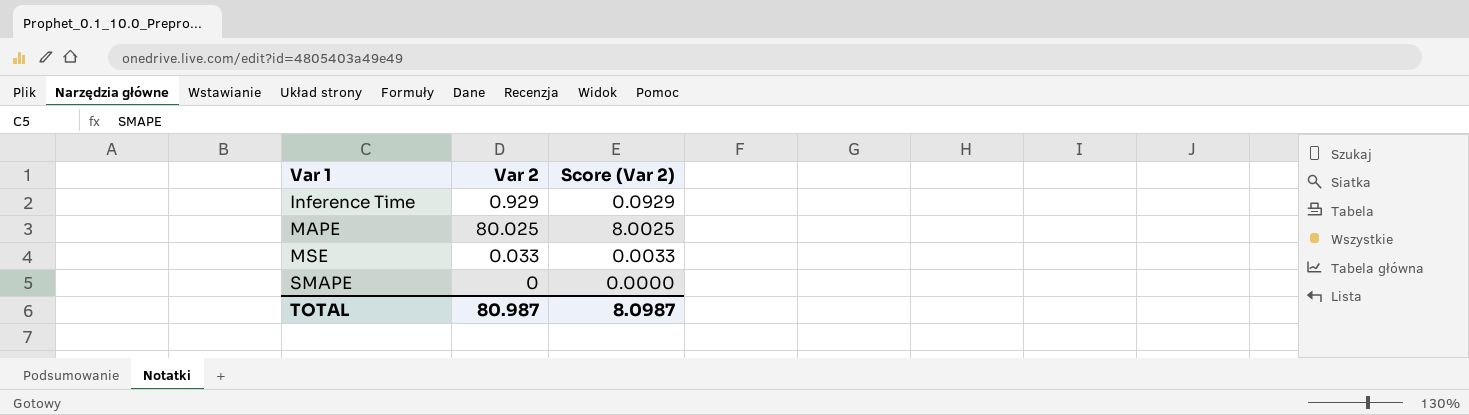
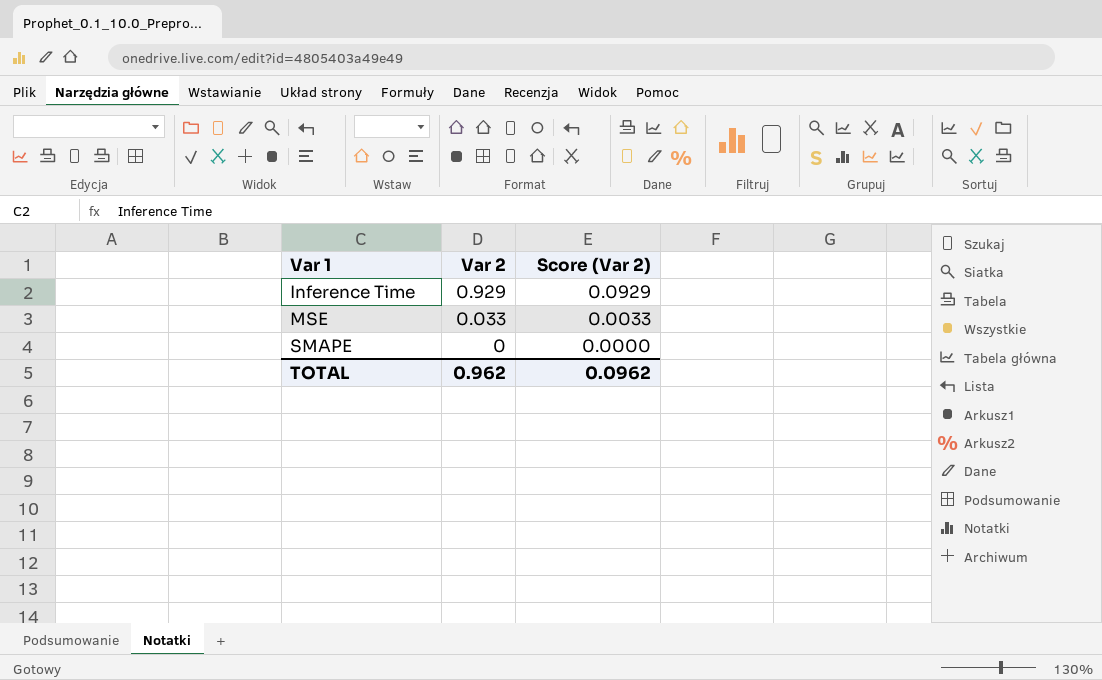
row MAPE: 80.025 | 8.0025 -> none
TOTAL | Var 2: 80.987 -> 0.962
TOTAL | Score (Var 2): 8.0987 -> 0.0962

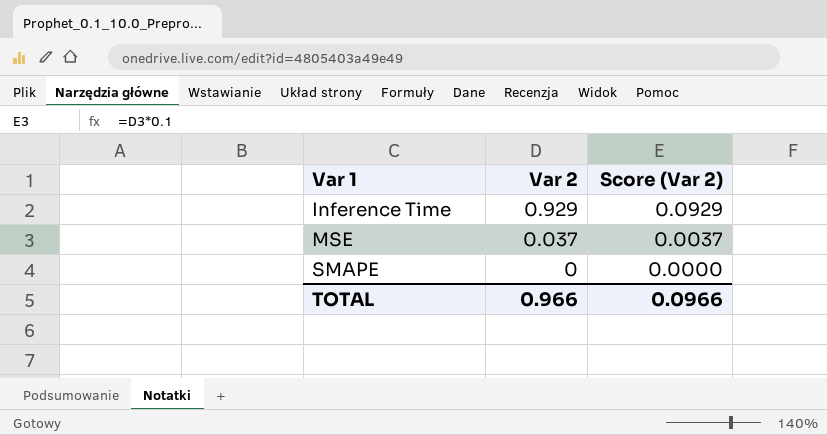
MSE | Var 2: 0.033 -> 0.037
MSE | Score (Var 2): 0.0033 -> 0.0037
TOTAL | Var 2: 0.962 -> 0.966
TOTAL | Score (Var 2): 0.0962 -> 0.0966

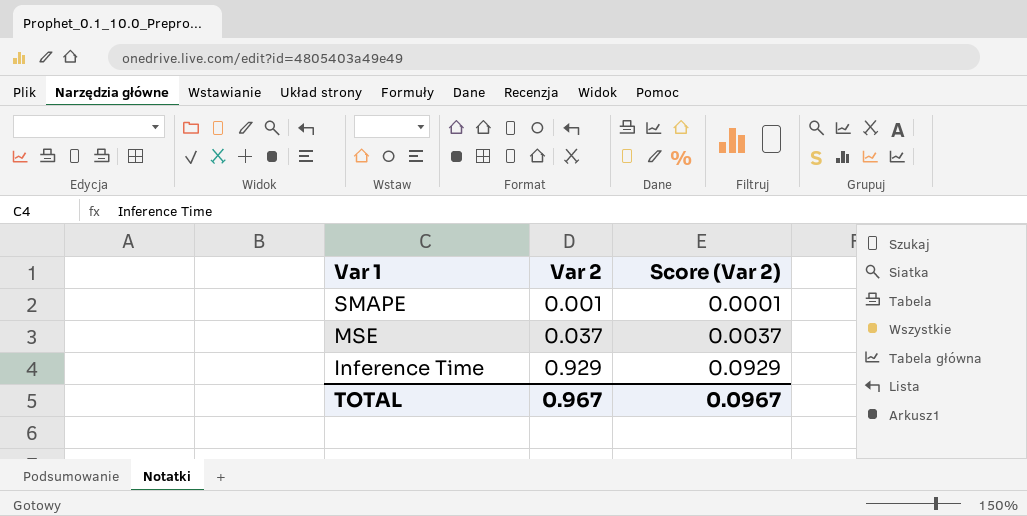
row order: Var 1 ascending -> Var 1 descending
SMAPE | Var 2: 0 -> 0.001
SMAPE | Score (Var 2): 0.0000 -> 0.0001
TOTAL | Var 2: 0.966 -> 0.967
TOTAL | Score (Var 2): 0.0966 -> 0.0967

